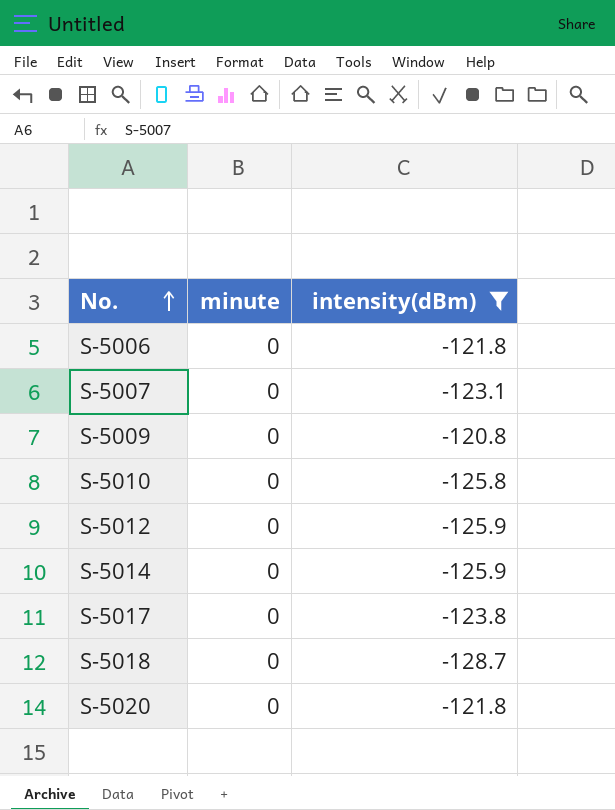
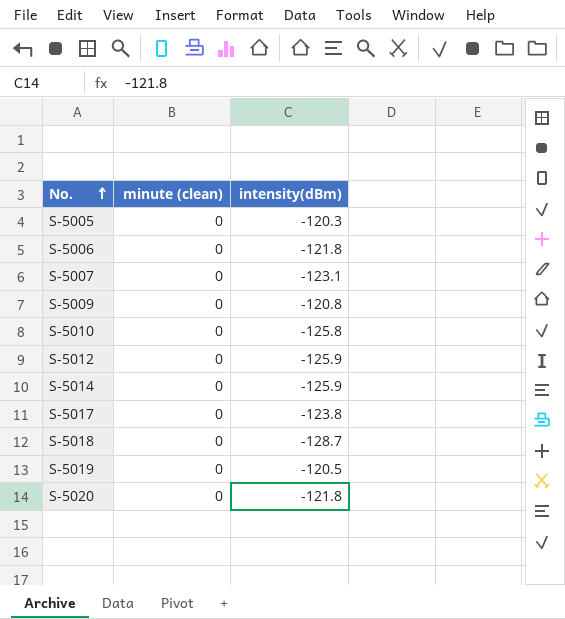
filter: intensity(dBm) <= -120.8 -> none
column name: minute -> minute (clean)

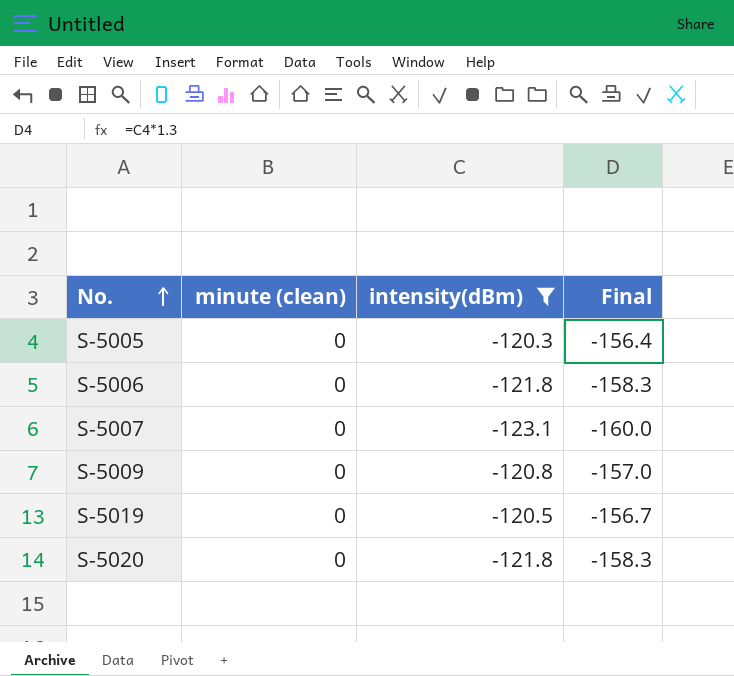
filter: none -> intensity(dBm) >= -123.1
column Final | formula: none -> [intensity(dBm)] * 1.3

